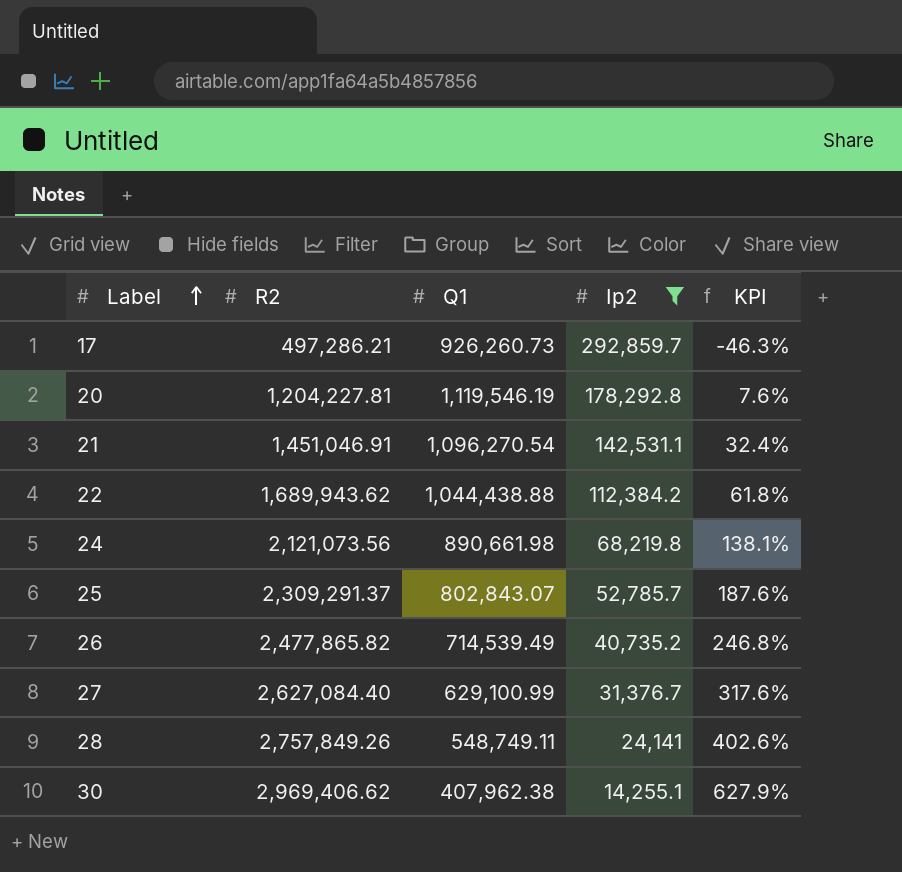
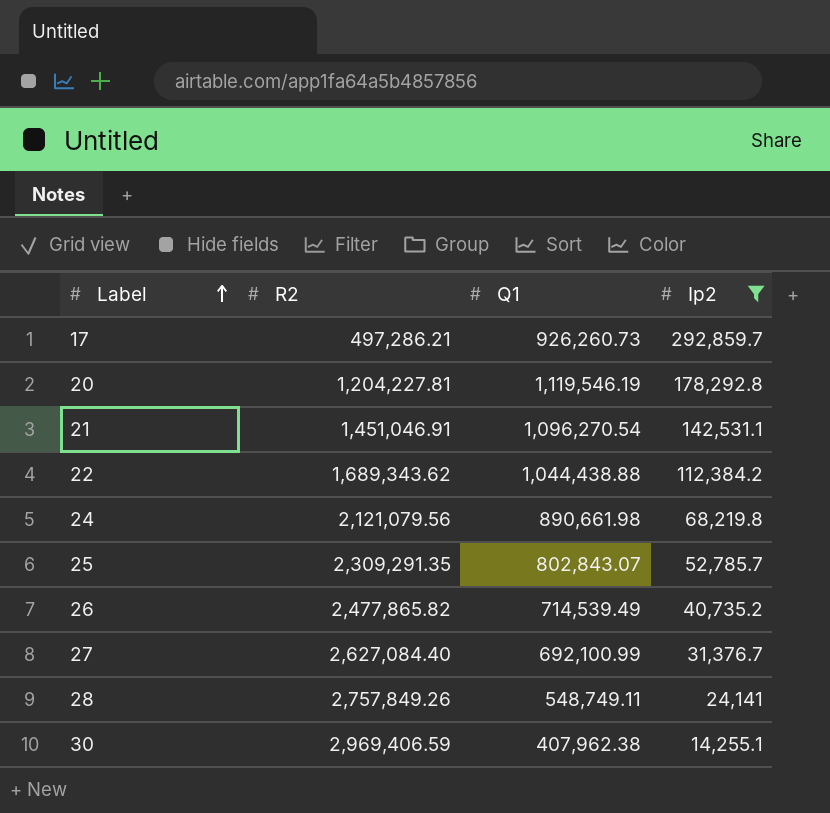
column KPI | formula: ([R2] - [Q1]) / [Q1] -> none
22 | R2: 1,689,943.62 -> 1,689,343.62
24 | R2: 2,121,073.56 -> 2,121,079.56
25 | R2: 2,309,291.37 -> 2,309,291.35
27 | Q1: 629,100.99 -> 692,100.99
30 | R2: 2,969,406.62 -> 2,969,406.59

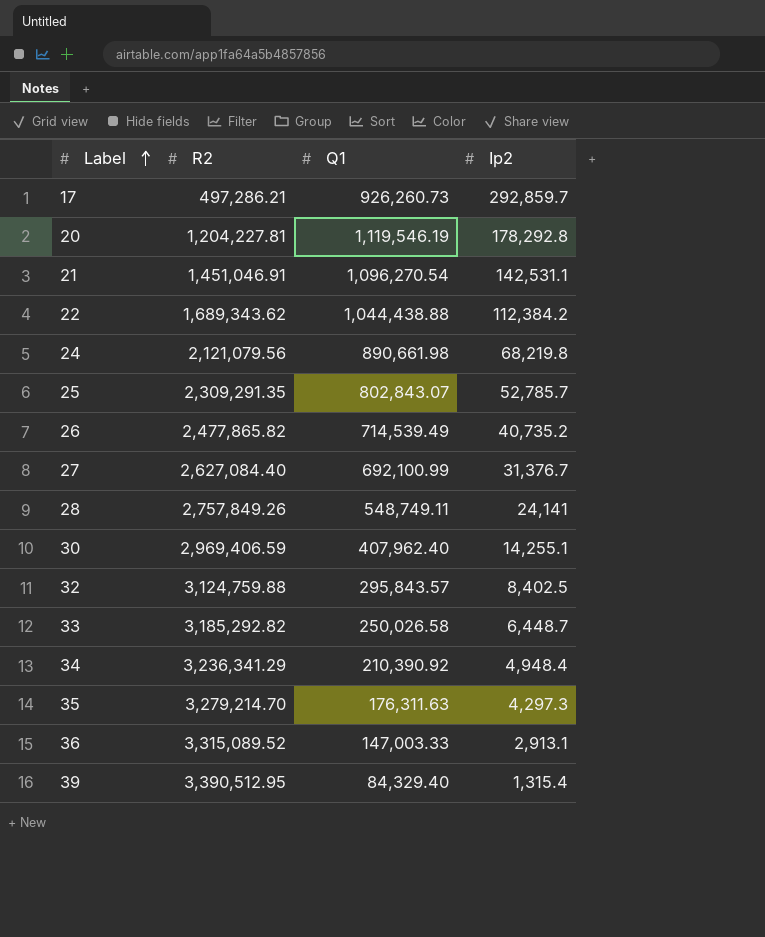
filter: Ip2 >= 14,255.1 -> none
30 | Q1: 407,962.38 -> 407,962.40

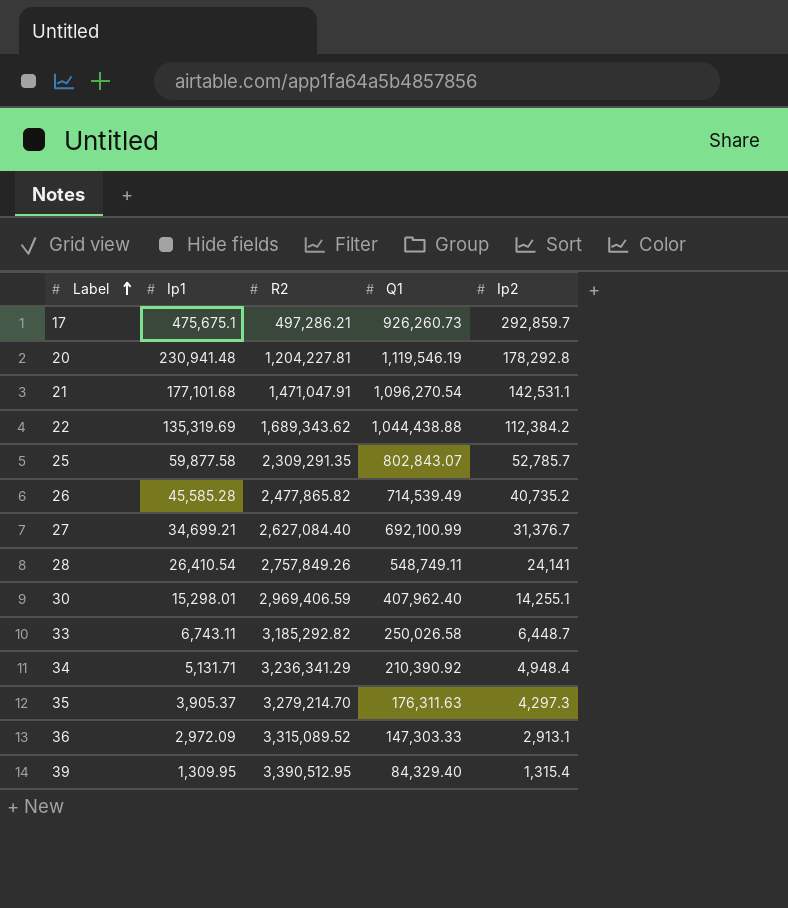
column Ip1 | position: none -> 2
row 24: 2,121,079.56 | 890,661.98 | 68,219.8 -> none
row 32: 3,124,759.88 | 295,843.57 | 8,402.5 -> none
21 | R2: 1,451,046.91 -> 1,471,047.91
36 | Q1: 147,003.33 -> 147,303.33

